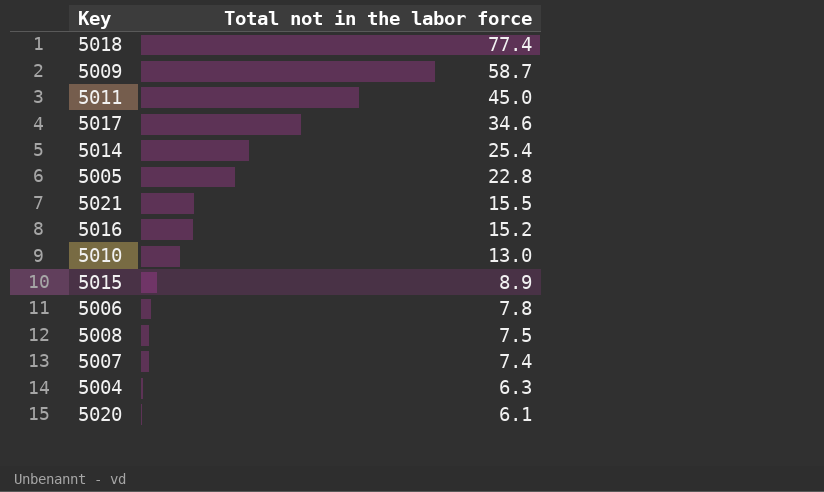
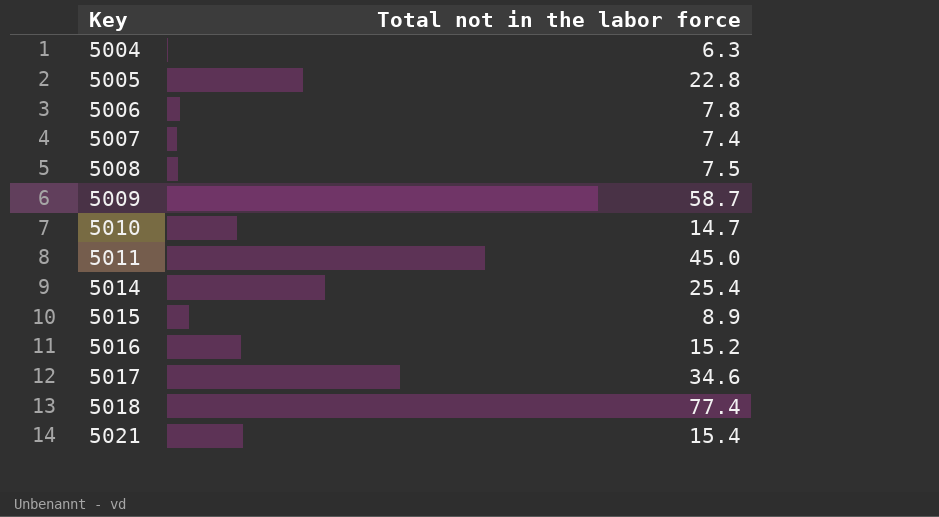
row order: Total not in the labor force descending -> Key ascending
row 5020: 6.1 -> none
5010 | Total not in the labor force: 13.0 -> 14.7
5021 | Total not in the labor force: 15.5 -> 15.4

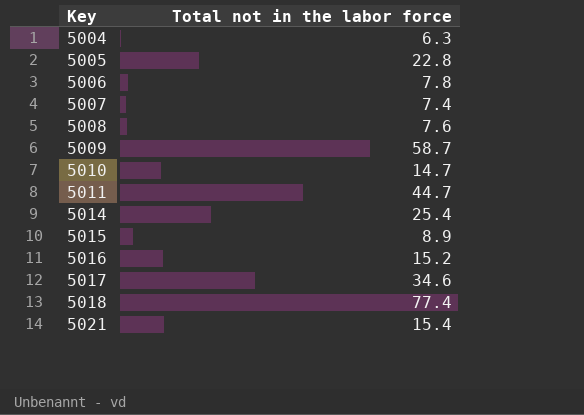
5008 | Total not in the labor force: 7.5 -> 7.6
5011 | Total not in the labor force: 45.0 -> 44.7

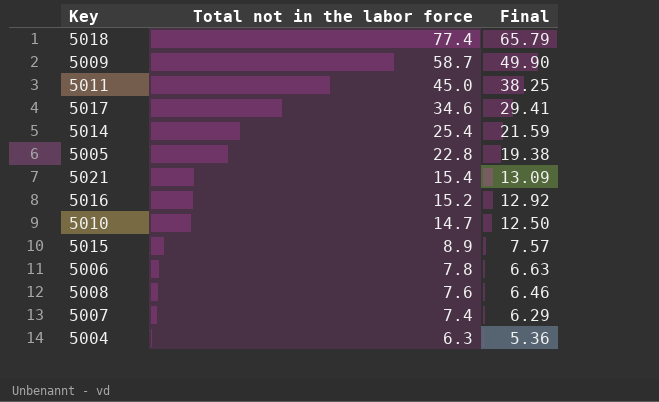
row order: Key ascending -> Total not in the labor force descending
column Final | formula: none -> [Total not in the labor force] * 0.85
5011 | Total not in the labor force: 44.7 -> 45.0

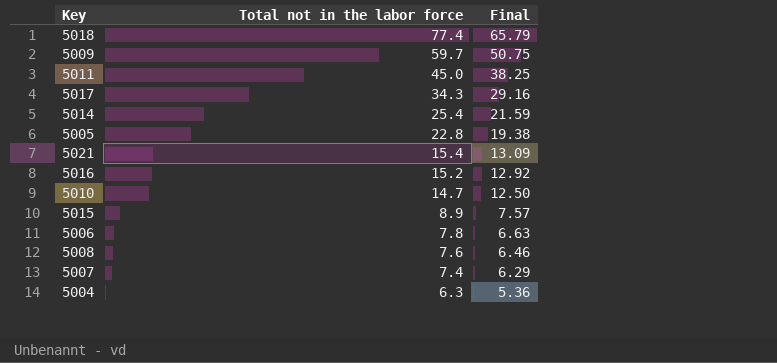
5009 | Total not in the labor force: 58.7 -> 59.7
5009 | Final: 49.90 -> 50.75
5017 | Total not in the labor force: 34.6 -> 34.3
5017 | Final: 29.41 -> 29.16

